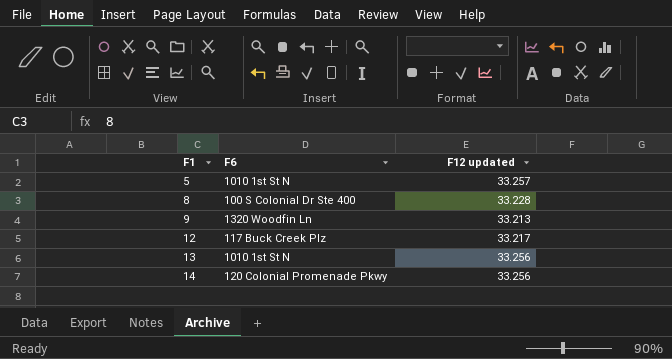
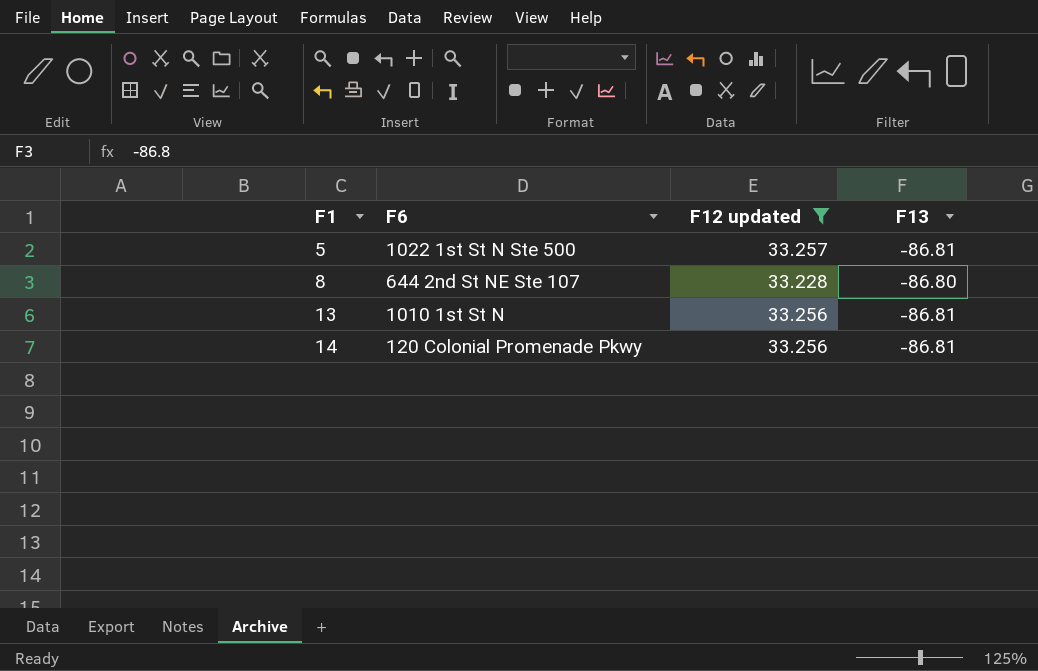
filter: none -> F12 updated >= 33.228
column F13 | position: none -> 4
5 | F6: 1010 1st St N -> 1022 1st St N Ste 500
8 | F6: 100 S Colonial Dr Ste 400 -> 644 2nd St NE Ste 107

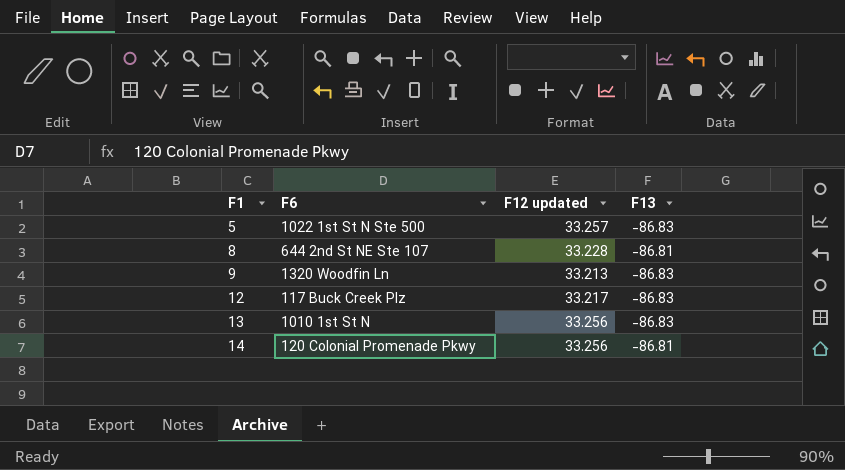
filter: F12 updated >= 33.228 -> none
5 | F13: -86.81 -> -86.83
8 | F13: -86.80 -> -86.81
13 | F13: -86.81 -> -86.83

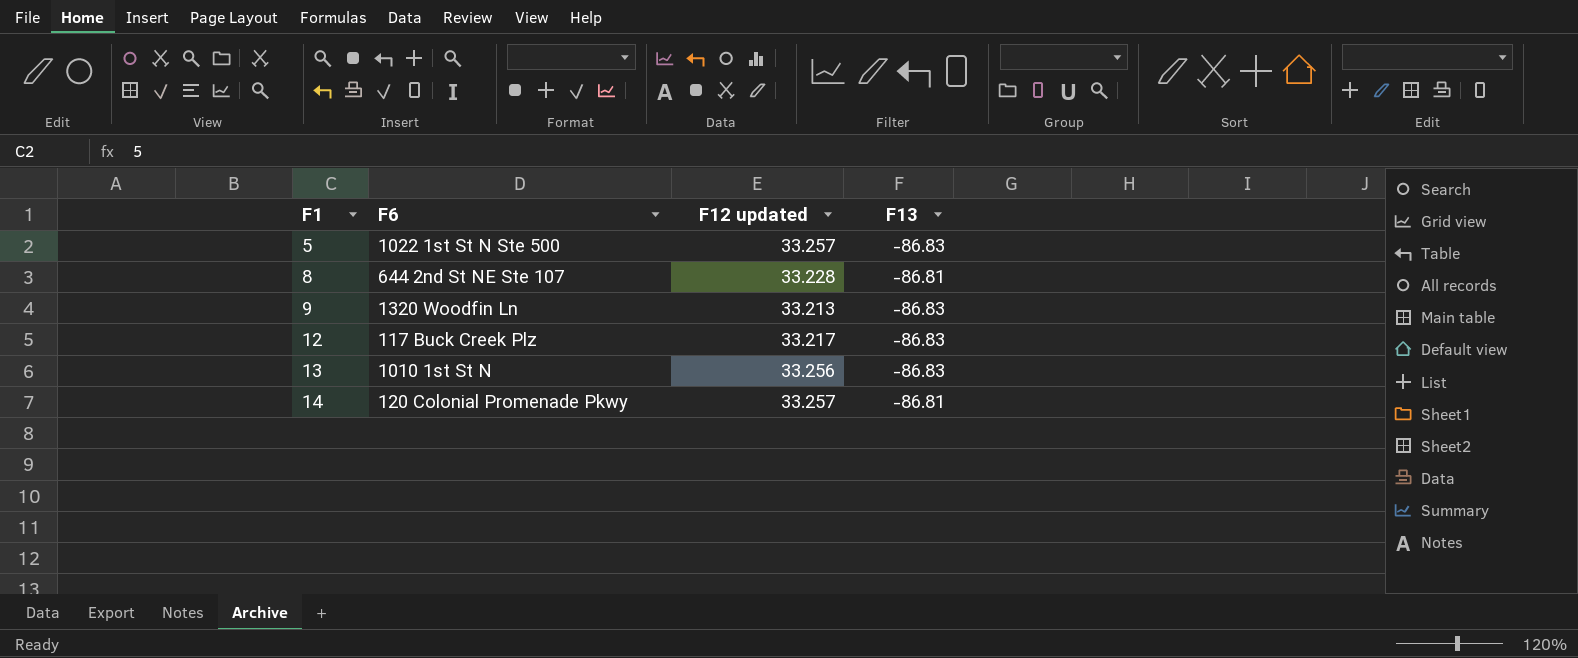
14 | F12 updated: 33.256 -> 33.257

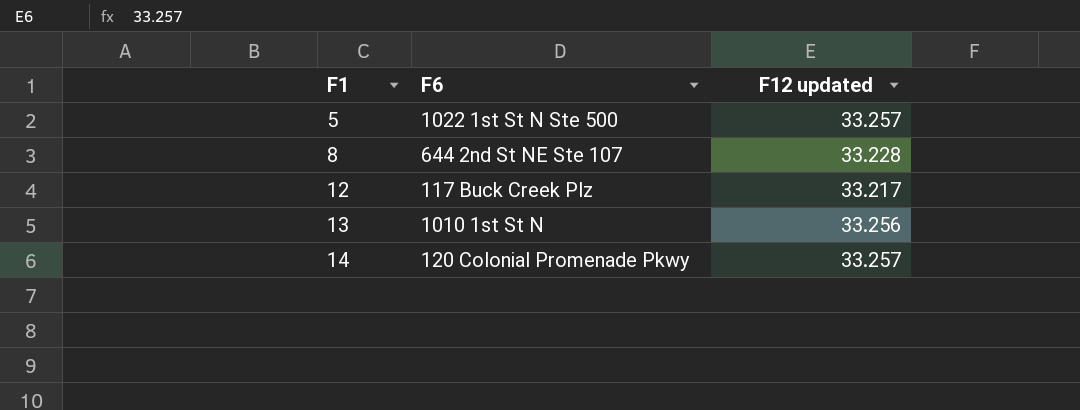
column F13 | position: 4 -> none
row 9: 1320 Woodfin Ln | 33.213 | -86.83 -> none

